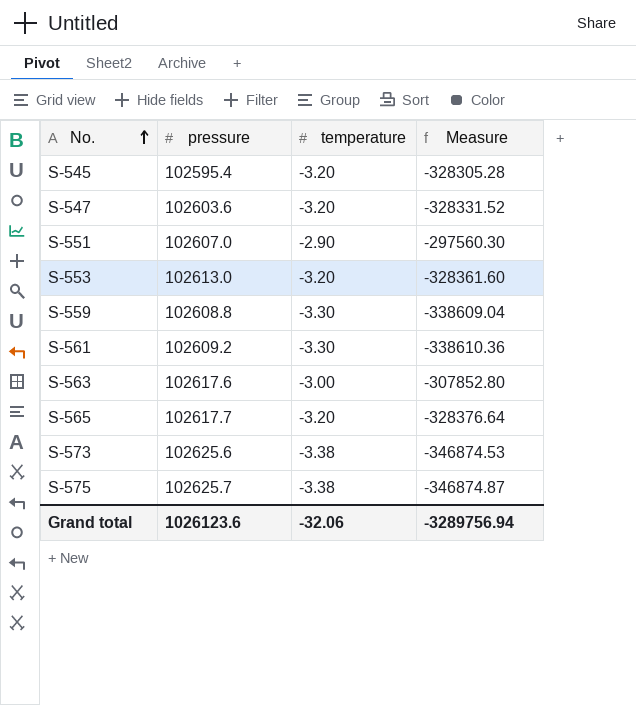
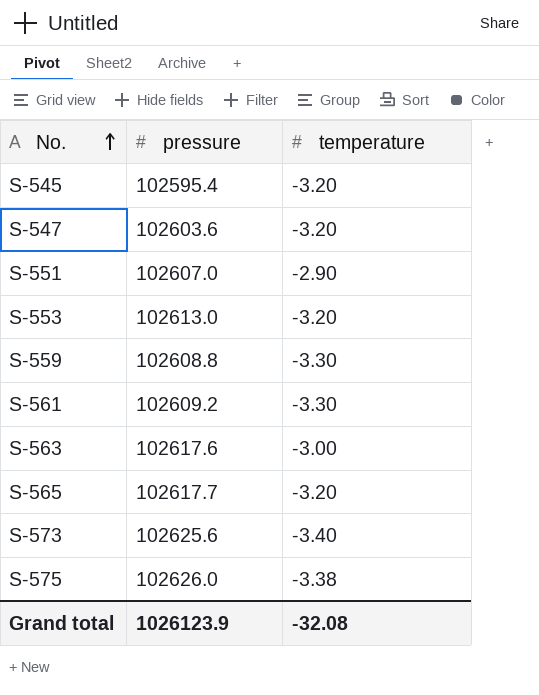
column Measure | formula: [pressure] * [temperature] -> none
S-573 | temperature: -3.38 -> -3.40
S-575 | pressure: 102625.7 -> 102626.0
Grand total | pressure: 1026123.6 -> 1026123.9
Grand total | temperature: -32.06 -> -32.08

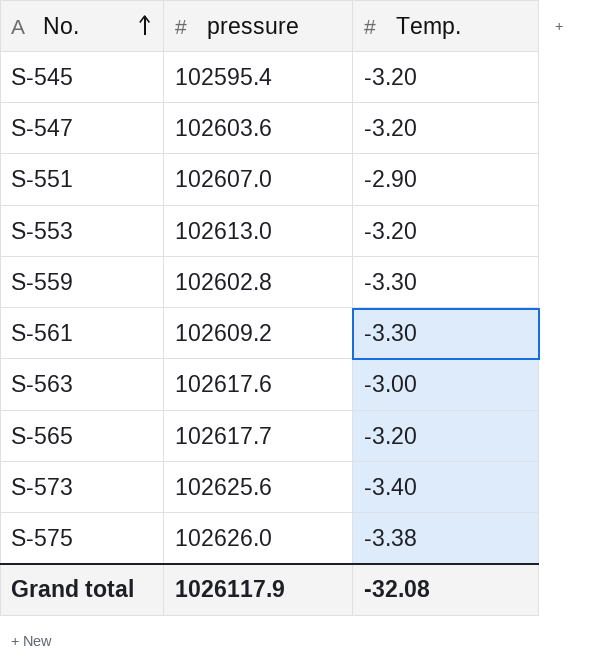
column name: temperature -> Temp.
S-559 | pressure: 102608.8 -> 102602.8
Grand total | pressure: 1026123.9 -> 1026117.9

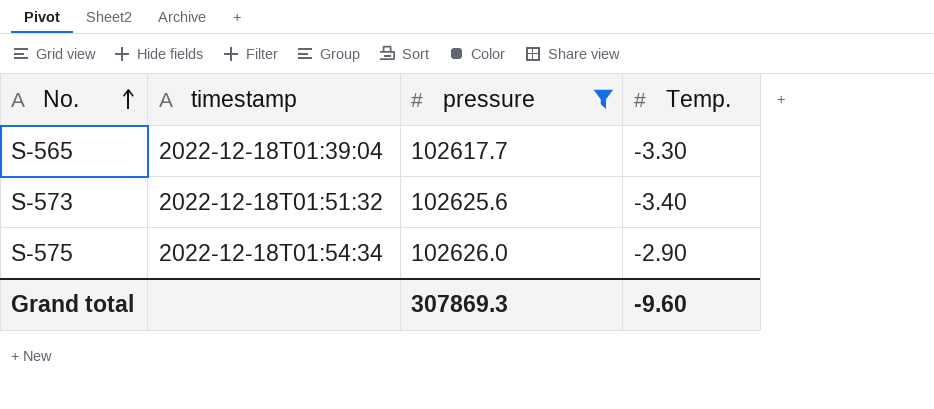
filter: none -> pressure >= 102617.7
column timestamp | position: none -> 2
S-565 | Temp.: -3.20 -> -3.30
S-575 | Temp.: -3.38 -> -2.90
Grand total | pressure: 1026117.9 -> 307869.3
Grand total | Temp.: -32.08 -> -9.60

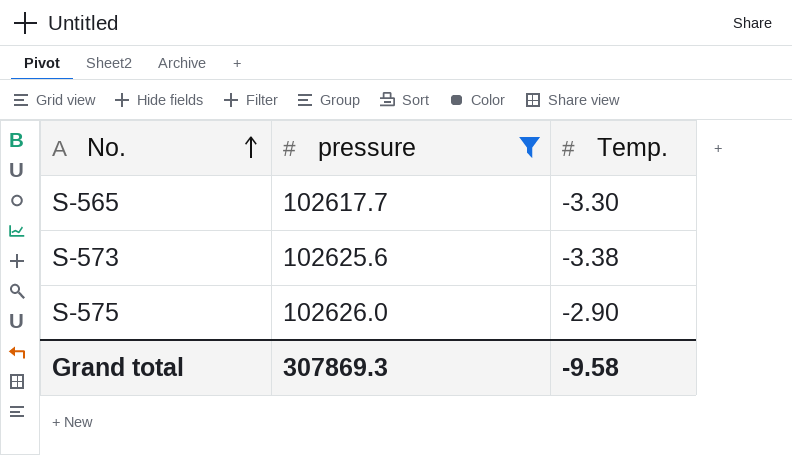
column timestamp | position: 2 -> none
S-573 | Temp.: -3.40 -> -3.38
Grand total | Temp.: -9.60 -> -9.58

